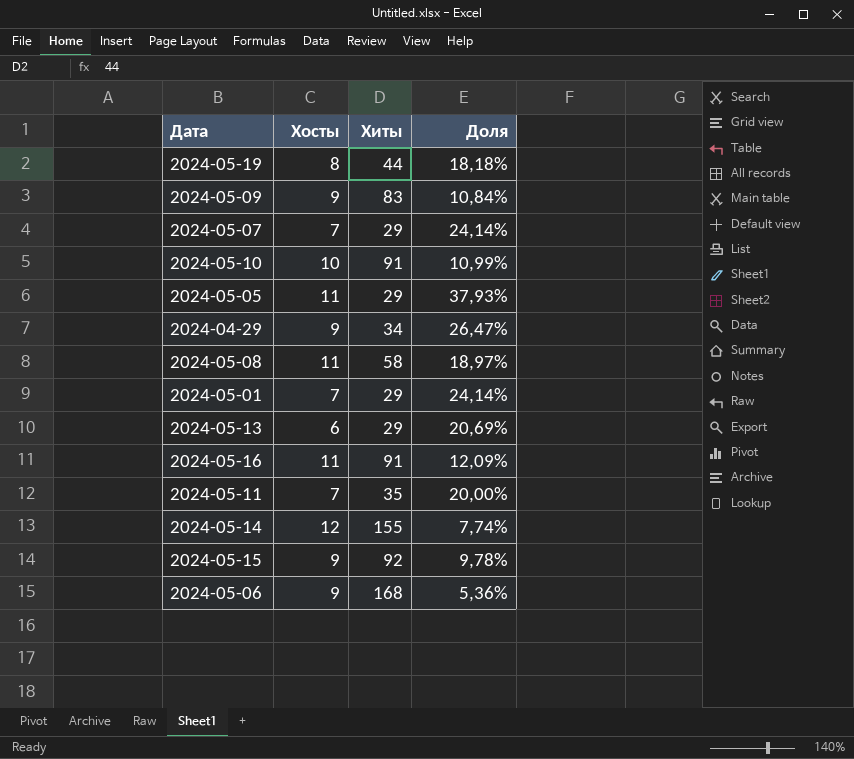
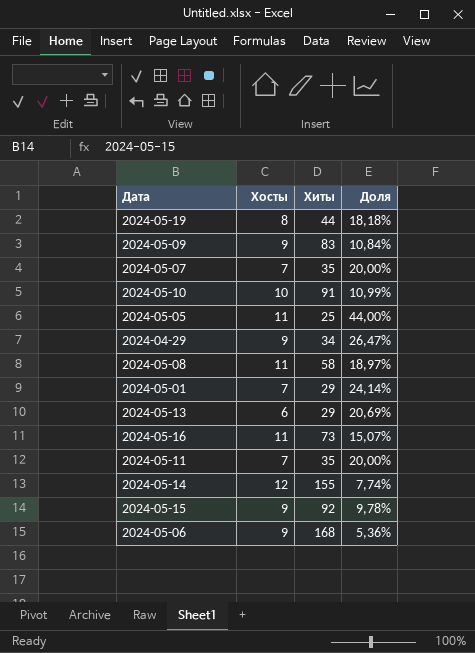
2024-05-07 | Хиты: 29 -> 35
2024-05-07 | Доля: 24,14% -> 20,00%
2024-05-05 | Хиты: 29 -> 25
2024-05-05 | Доля: 37,93% -> 44,00%
2024-05-16 | Хиты: 91 -> 73
2024-05-16 | Доля: 12,09% -> 15,07%

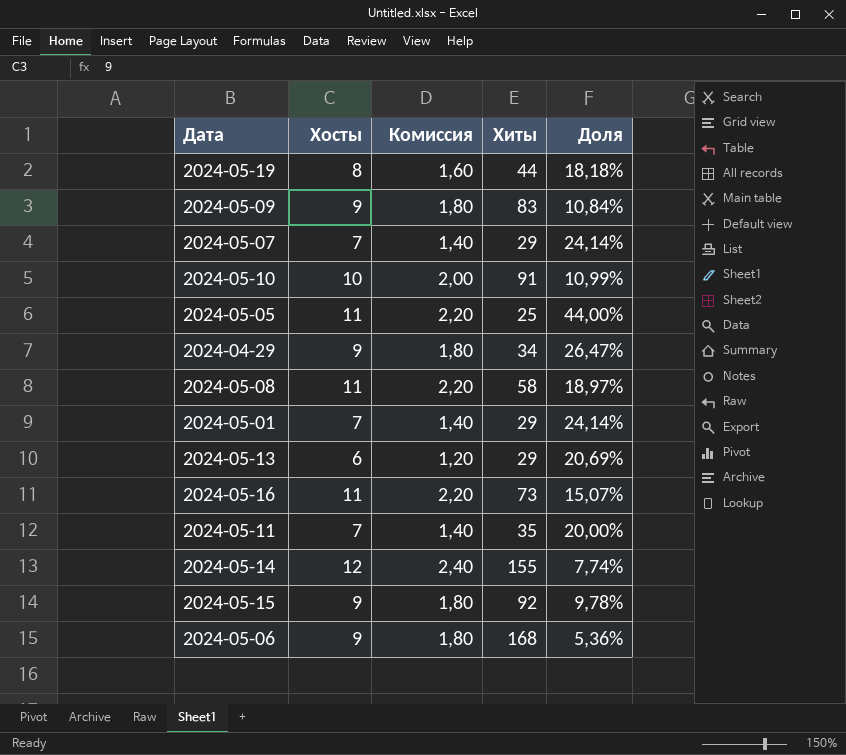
column Комиссия | formula: none -> [Хосты] * 0,2
2024-05-07 | Хиты: 35 -> 29
2024-05-07 | Доля: 20,00% -> 24,14%

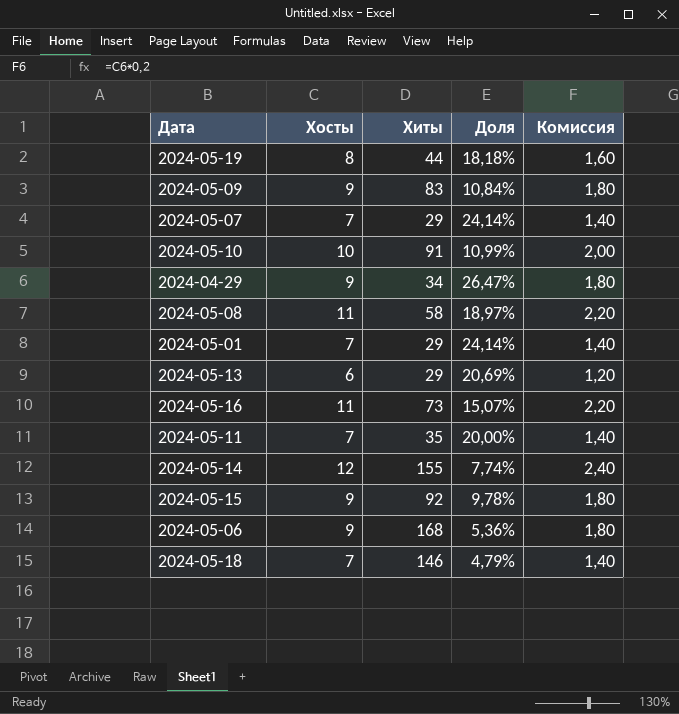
column Комиссия | position: 3 -> 5
row 2024-05-05: 11 | 2,20 | 25 | 44,00% -> none
row 2024-05-18: none -> 7 | 146 | 4,79% | 1,40

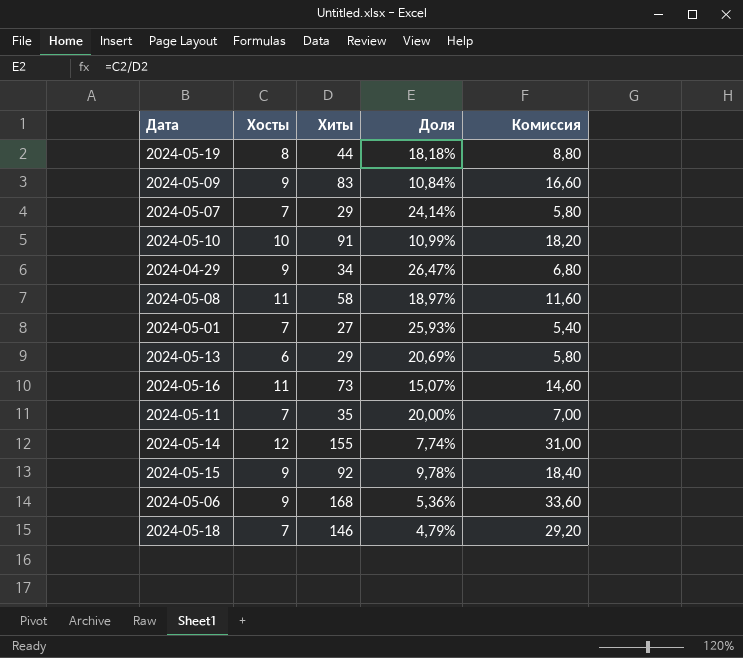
column Комиссия | formula: [Хосты] * 0,2 -> [Хиты] * 0,2
2024-05-01 | Хиты: 29 -> 27
2024-05-01 | Доля: 24,14% -> 25,93%

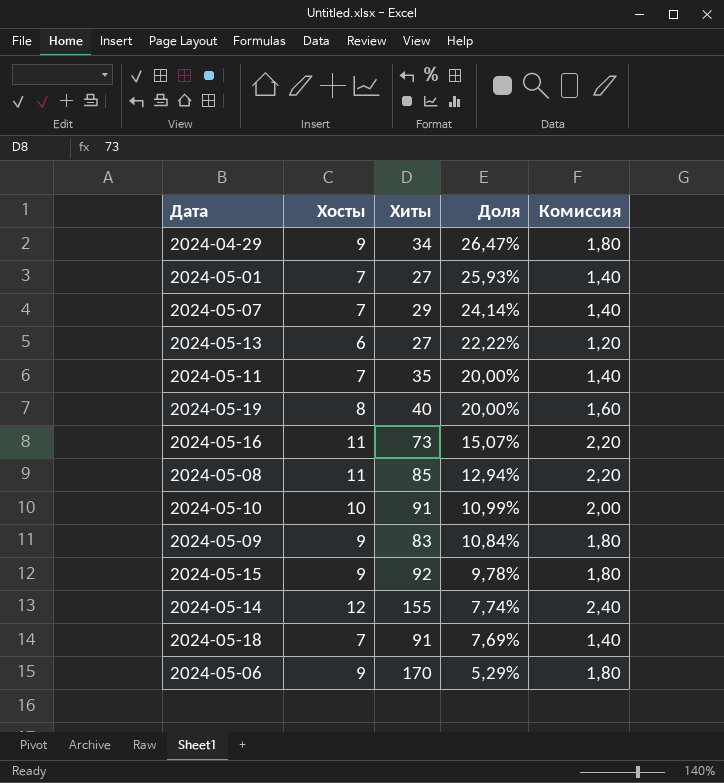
row order: none -> Доля descending
column Комиссия | formula: [Хиты] * 0,2 -> [Хосты] * 0,2
2024-05-13 | Хиты: 29 -> 27
2024-05-13 | Доля: 20,69% -> 22,22%
2024-05-19 | Хиты: 44 -> 40
2024-05-19 | Доля: 18,18% -> 20,00%
2024-05-08 | Хиты: 58 -> 85
2024-05-08 | Доля: 18,97% -> 12,94%
2024-05-18 | Хиты: 146 -> 91
2024-05-18 | Доля: 4,79% -> 7,69%
2024-05-06 | Хиты: 168 -> 170
2024-05-06 | Доля: 5,36% -> 5,29%

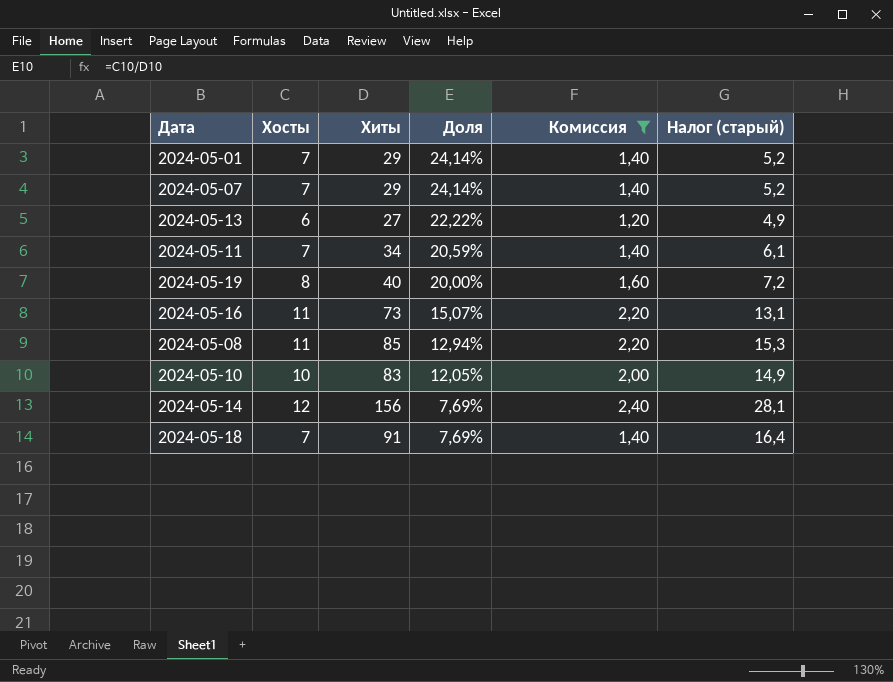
filter: none -> Комиссия != 1,80
column Налог (старый) | formula: none -> [Хиты] * 0,18
2024-05-01 | Хиты: 27 -> 29
2024-05-01 | Доля: 25,93% -> 24,14%
2024-05-11 | Хиты: 35 -> 34
2024-05-11 | Доля: 20,00% -> 20,59%
2024-05-10 | Хиты: 91 -> 83
2024-05-10 | Доля: 10,99% -> 12,05%
2024-05-14 | Хиты: 155 -> 156
2024-05-14 | Доля: 7,74% -> 7,69%

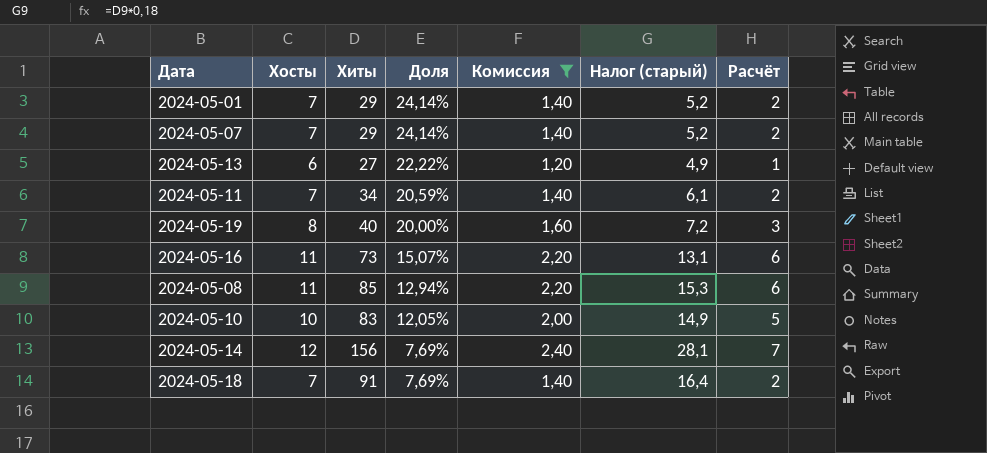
column Расчёт | formula: none -> [Хосты] - 5

